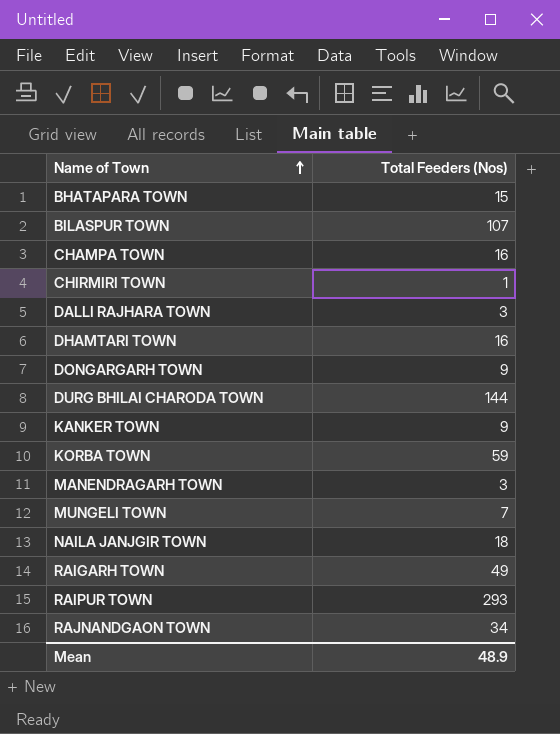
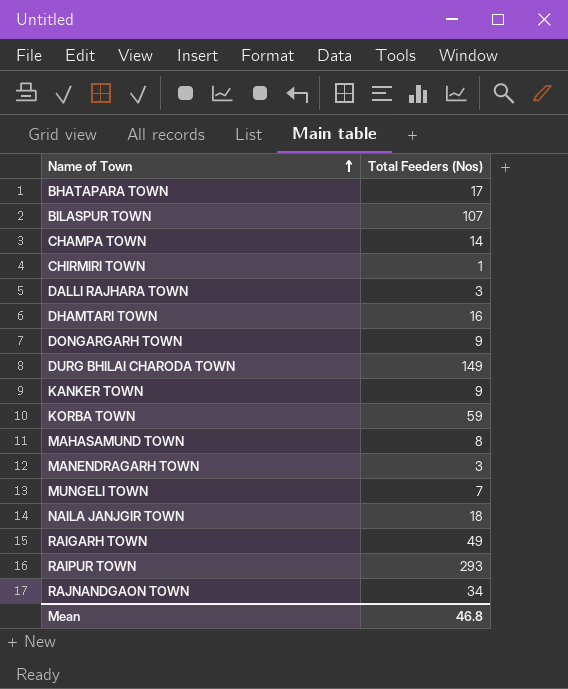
BHATAPARA TOWN | Total Feeders (Nos): 15 -> 17
CHAMPA TOWN | Total Feeders (Nos): 16 -> 14
DURG BHILAI CHARODA TOWN | Total Feeders (Nos): 144 -> 149
row MAHASAMUND TOWN: none -> 8
Mean | Total Feeders (Nos): 48.9 -> 46.8

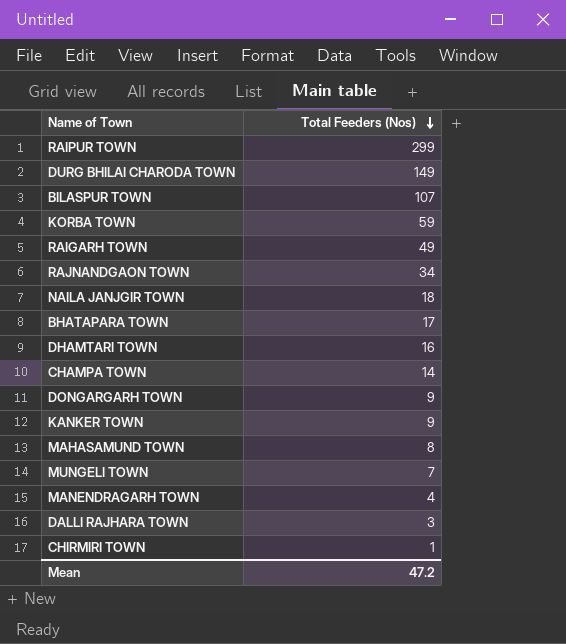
row order: Name of Town ascending -> Total Feeders (Nos) descending
RAIPUR TOWN | Total Feeders (Nos): 293 -> 299
MANENDRAGARH TOWN | Total Feeders (Nos): 3 -> 4
Mean | Total Feeders (Nos): 46.8 -> 47.2

